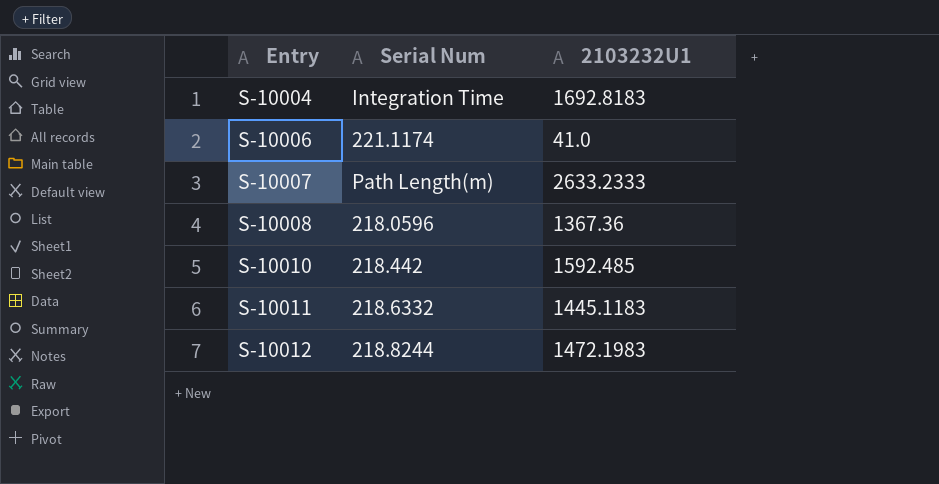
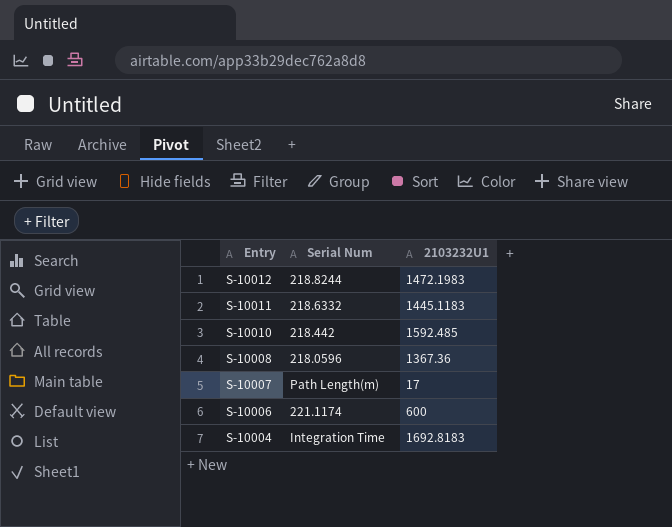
row order: Entry ascending -> Entry descending
S-10007 | 2103232U1: 2633.2333 -> 17
S-10006 | 2103232U1: 41.0 -> 600

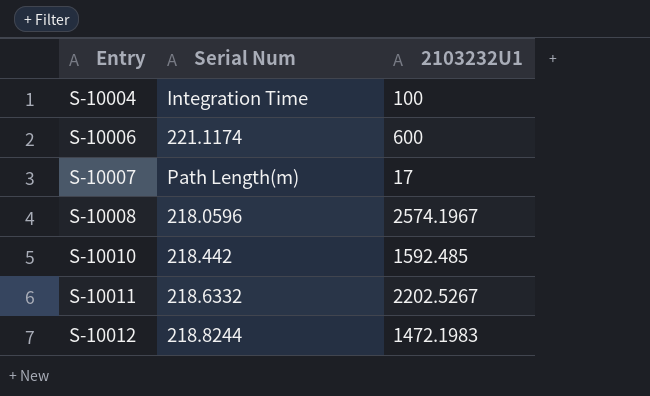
row order: Entry descending -> Entry ascending
S-10004 | 2103232U1: 1692.8183 -> 100
S-10008 | 2103232U1: 1367.36 -> 2574.1967
S-10011 | 2103232U1: 1445.1183 -> 2202.5267

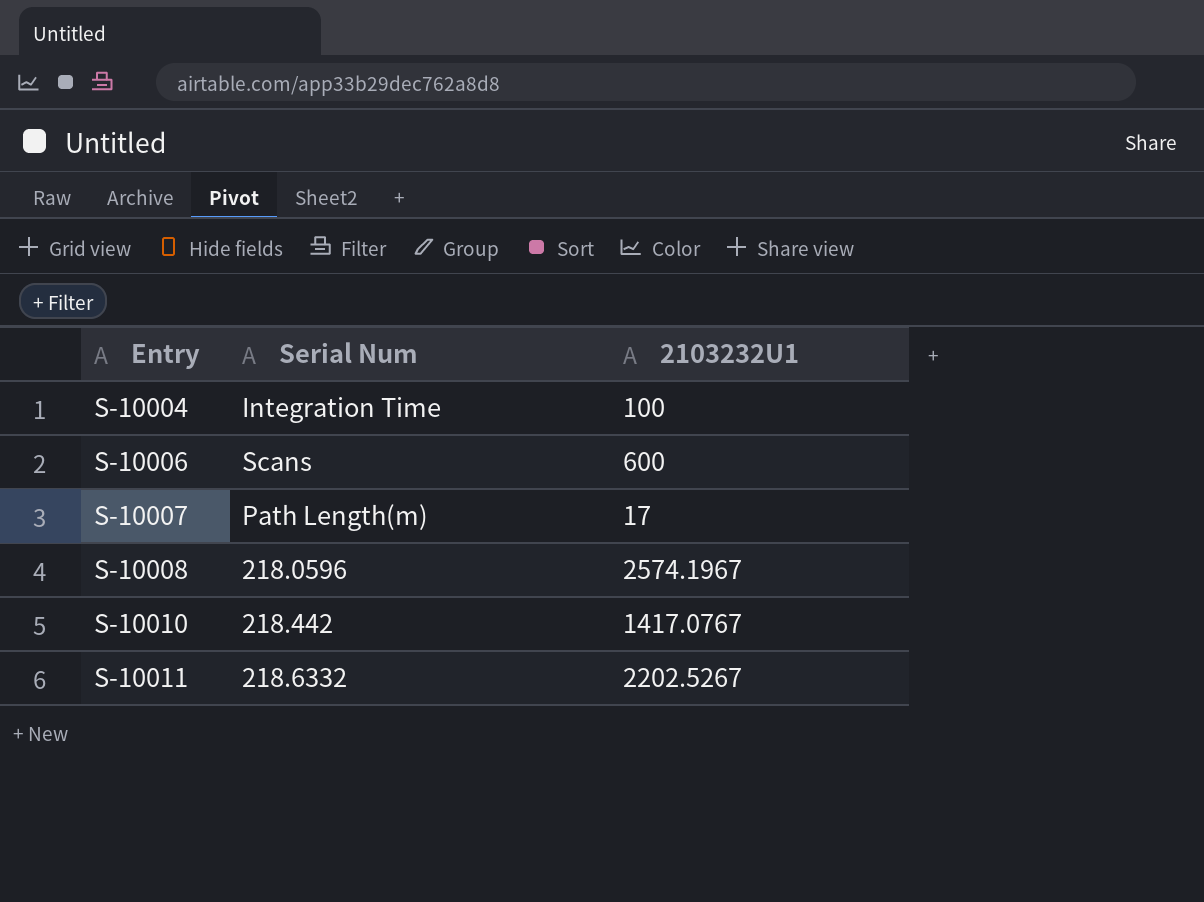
row S-10012: 218.8244 | 1472.1983 -> none
S-10006 | Serial Num: 221.1174 -> Scans
S-10010 | 2103232U1: 1592.485 -> 1417.0767

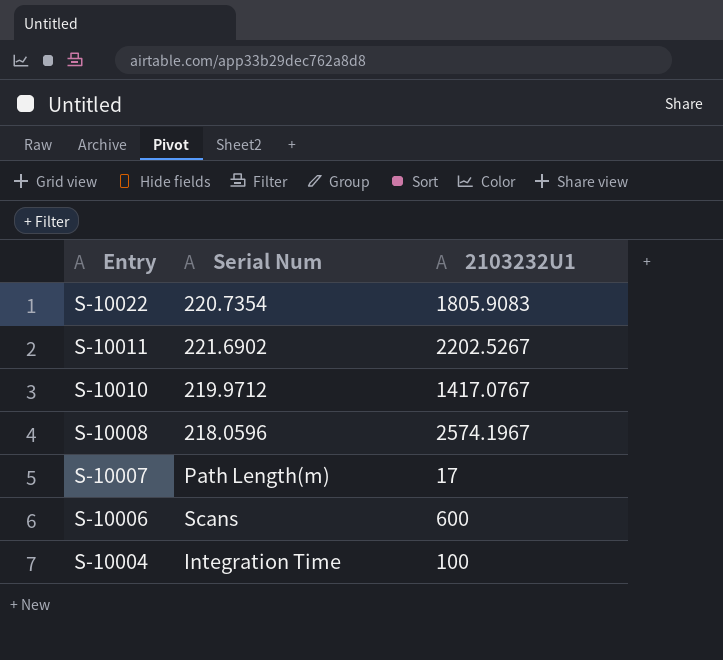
row order: Entry ascending -> Entry descending
row S-10022: none -> 220.7354 | 1805.9083
S-10011 | Serial Num: 218.6332 -> 221.6902
S-10010 | Serial Num: 218.442 -> 219.9712

